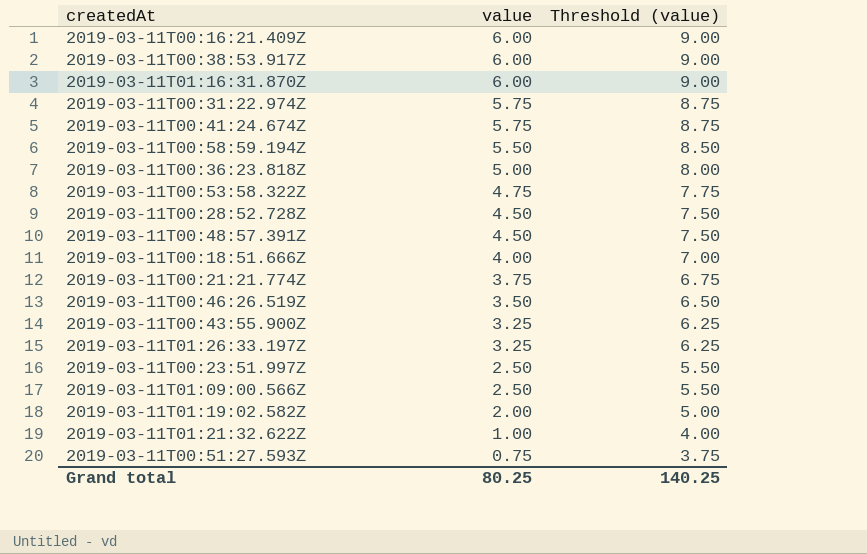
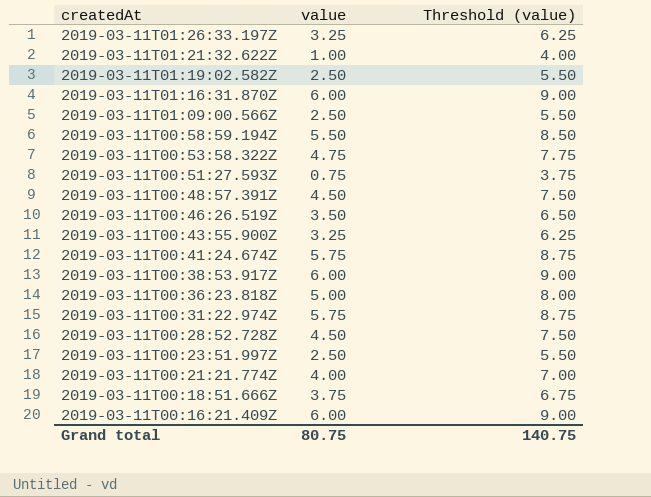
row order: value descending -> createdAt descending
2019-03-11T01:19:02.582Z | value: 2.00 -> 2.50
2019-03-11T01:19:02.582Z | Threshold (value): 5.00 -> 5.50
2019-03-11T00:21:21.774Z | value: 3.75 -> 4.00
2019-03-11T00:21:21.774Z | Threshold (value): 6.75 -> 7.00
2019-03-11T00:18:51.666Z | value: 4.00 -> 3.75
2019-03-11T00:18:51.666Z | Threshold (value): 7.00 -> 6.75
Grand total | value: 80.25 -> 80.75
Grand total | Threshold (value): 140.25 -> 140.75

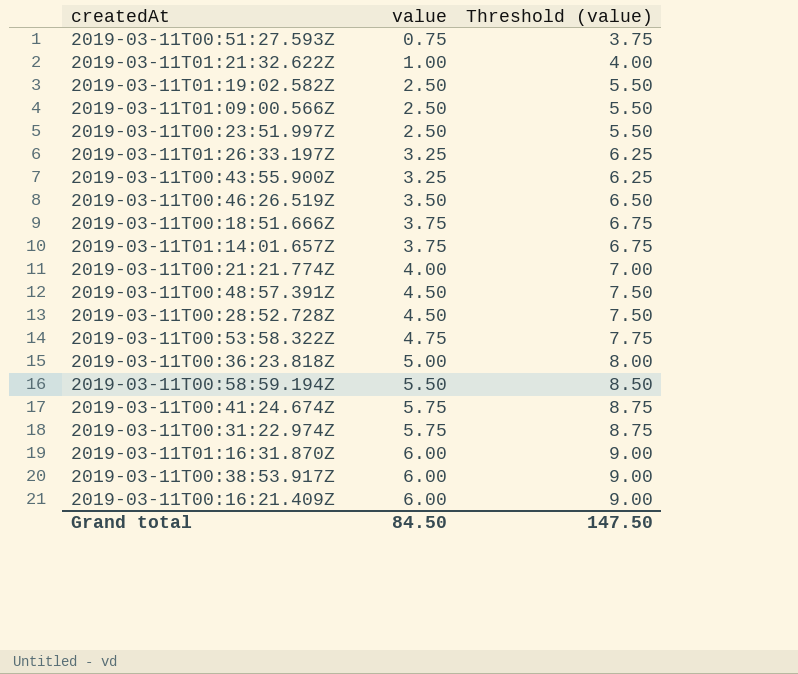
row order: createdAt descending -> value ascending
row 2019-03-11T01:14:01.657Z: none -> 3.75 | 6.75
Grand total | value: 80.75 -> 84.50
Grand total | Threshold (value): 140.75 -> 147.50

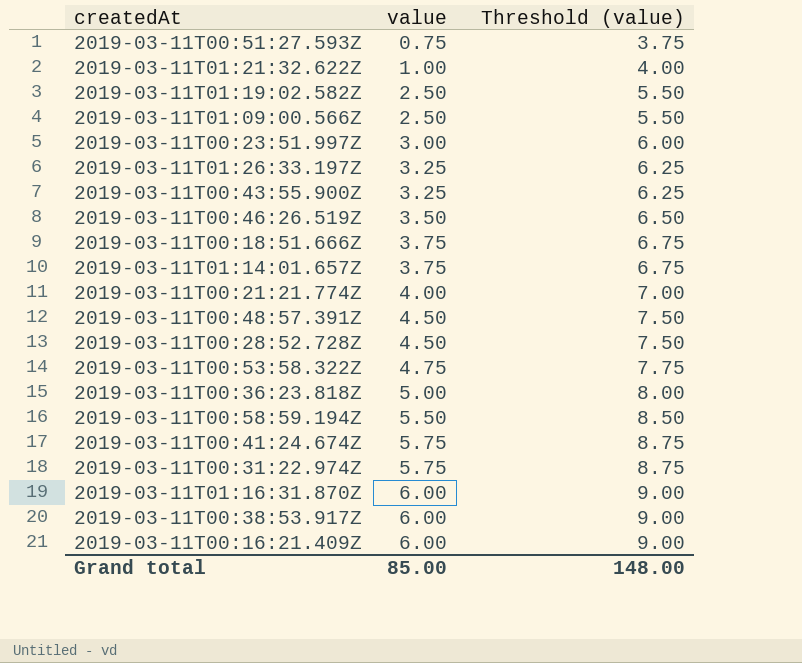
2019-03-11T00:23:51.997Z | value: 2.50 -> 3.00
2019-03-11T00:23:51.997Z | Threshold (value): 5.50 -> 6.00
Grand total | value: 84.50 -> 85.00
Grand total | Threshold (value): 147.50 -> 148.00

